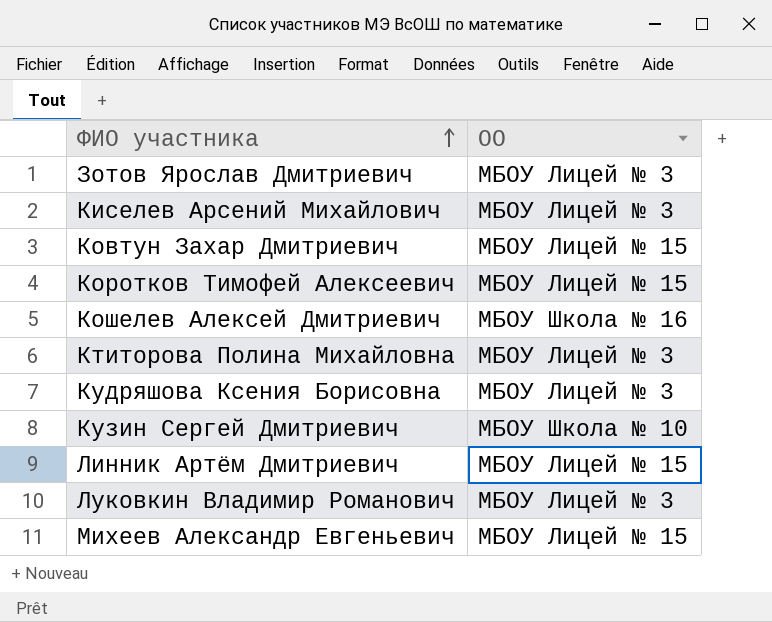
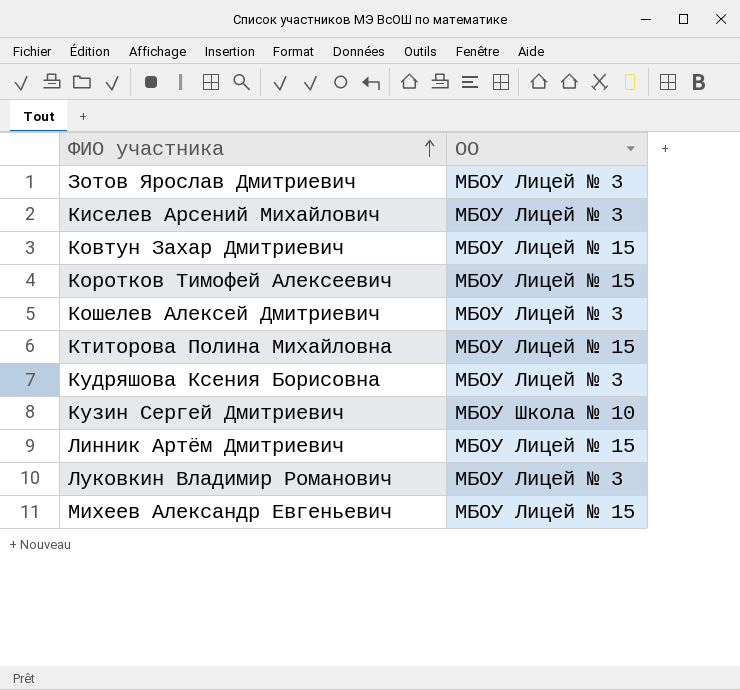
Кошелев Алексей Дмитриевич | ОО: МБОУ Школа № 16 -> МБОУ Лицей № 3
Ктиторова Полина Михайловна | ОО: МБОУ Лицей № 3 -> МБОУ Лицей № 15

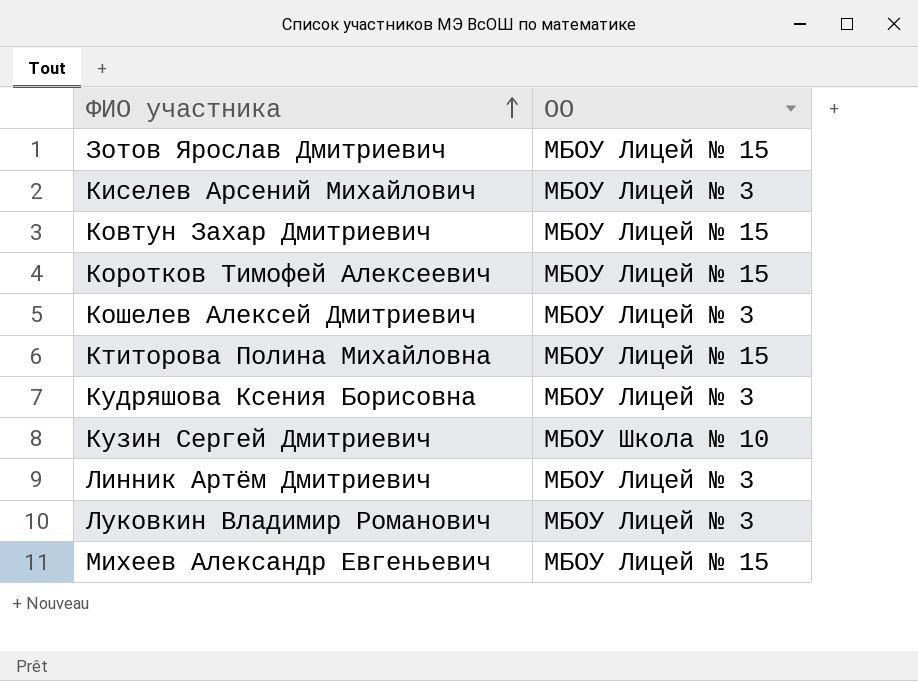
Зотов Ярослав Дмитриевич | ОО: МБОУ Лицей № 3 -> МБОУ Лицей № 15
Линник Артём Дмитриевич | ОО: МБОУ Лицей № 15 -> МБОУ Лицей № 3

